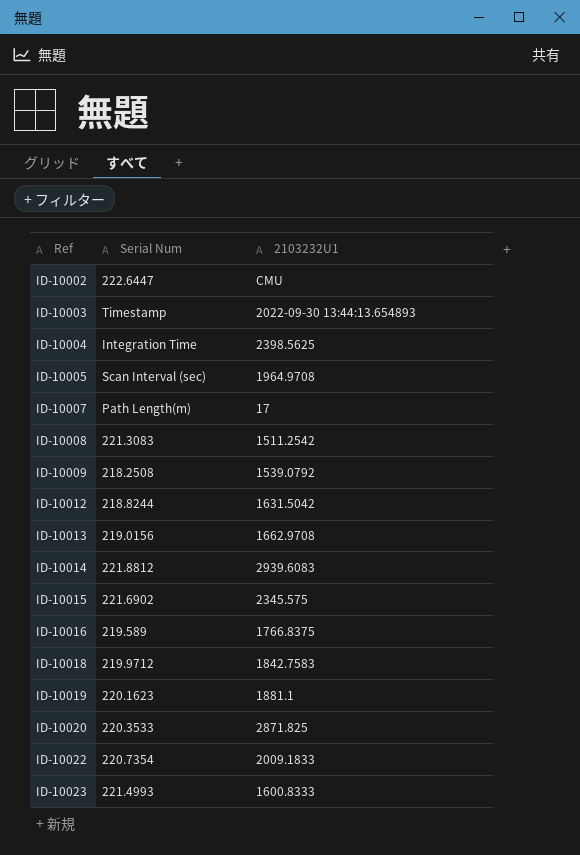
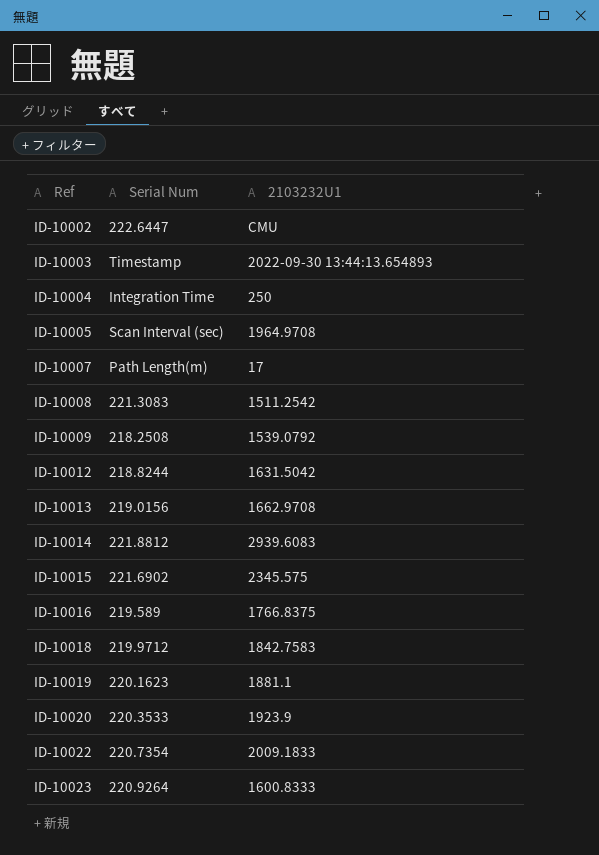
ID-10004 | 2103232U1: 2398.5625 -> 250
ID-10020 | 2103232U1: 2871.825 -> 1923.9
ID-10023 | Serial Num: 221.4993 -> 220.9264

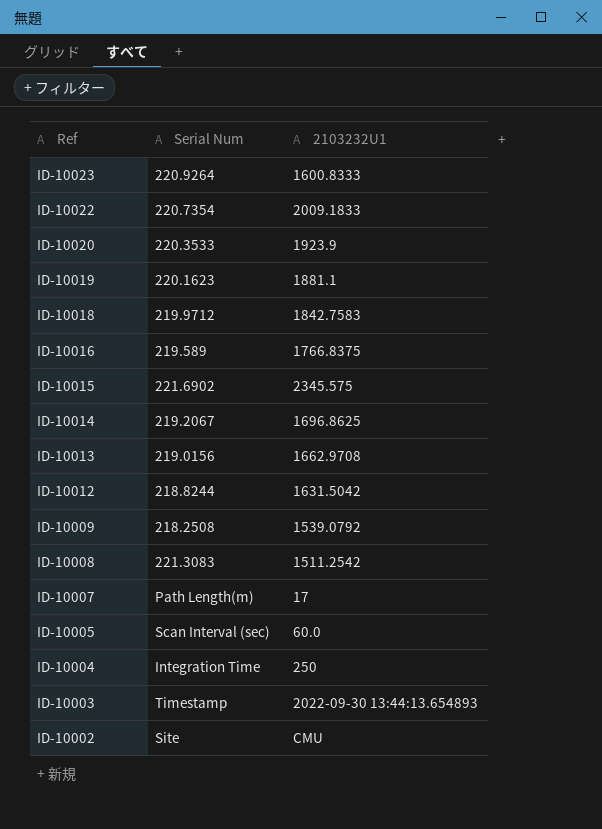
row order: Ref ascending -> Ref descending
ID-10014 | Serial Num: 221.8812 -> 219.2067
ID-10014 | 2103232U1: 2939.6083 -> 1696.8625
ID-10005 | 2103232U1: 1964.9708 -> 60.0
ID-10002 | Serial Num: 222.6447 -> Site

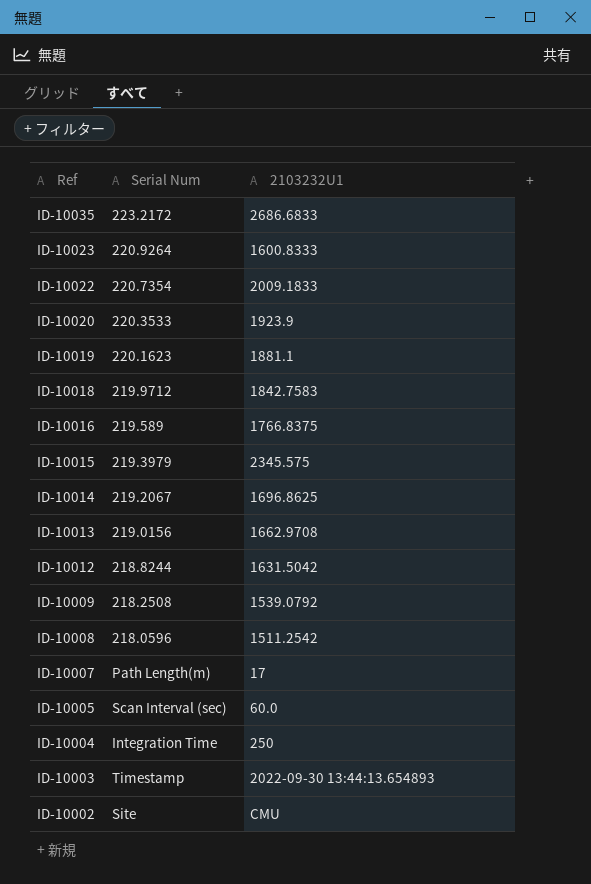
row ID-10035: none -> 223.2172 | 2686.6833
ID-10015 | Serial Num: 221.6902 -> 219.3979
ID-10008 | Serial Num: 221.3083 -> 218.0596

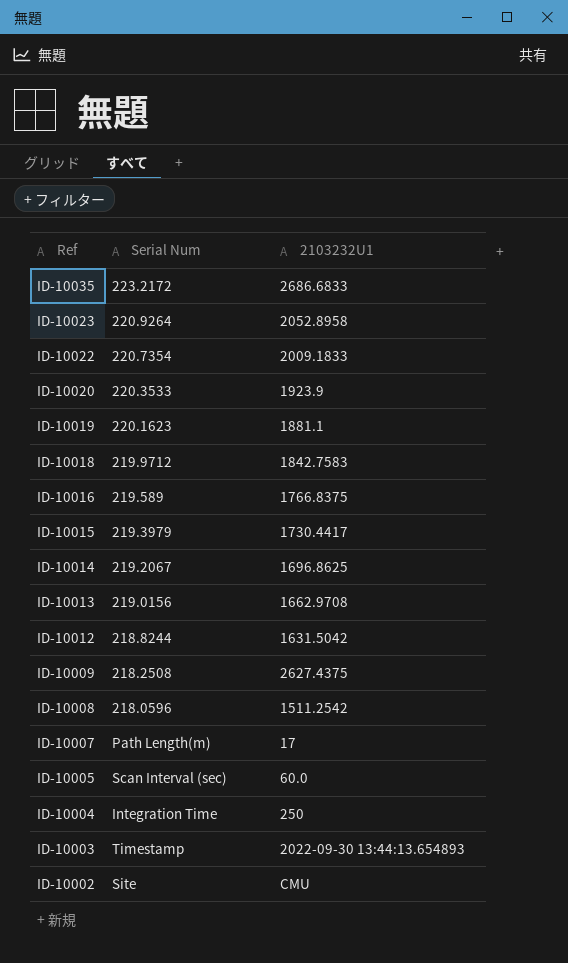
ID-10023 | 2103232U1: 1600.8333 -> 2052.8958
ID-10015 | 2103232U1: 2345.575 -> 1730.4417
ID-10009 | 2103232U1: 1539.0792 -> 2627.4375

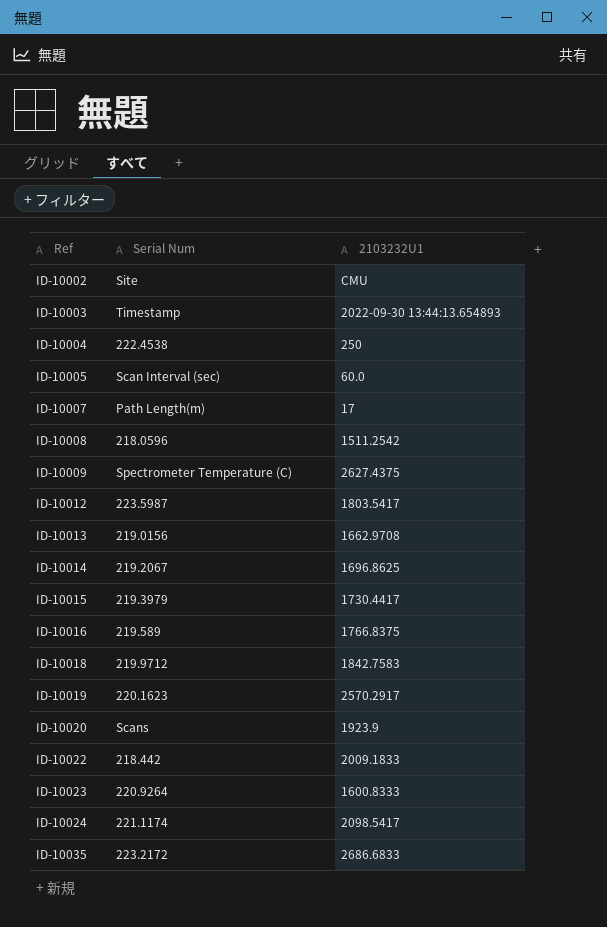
row order: Ref descending -> Ref ascending
ID-10004 | Serial Num: Integration Time -> 222.4538
ID-10009 | Serial Num: 218.2508 -> Spectrometer Temperature (C)
ID-10012 | Serial Num: 218.8244 -> 223.5987
ID-10012 | 2103232U1: 1631.5042 -> 1803.5417
ID-10019 | 2103232U1: 1881.1 -> 2570.2917
ID-10020 | Serial Num: 220.3533 -> Scans
ID-10022 | Serial Num: 220.7354 -> 218.442
ID-10023 | 2103232U1: 2052.8958 -> 1600.8333
row ID-10024: none -> 221.1174 | 2098.5417

